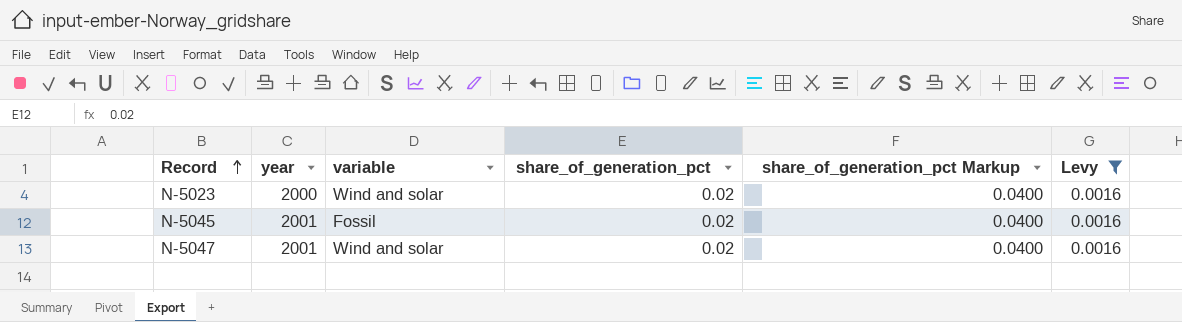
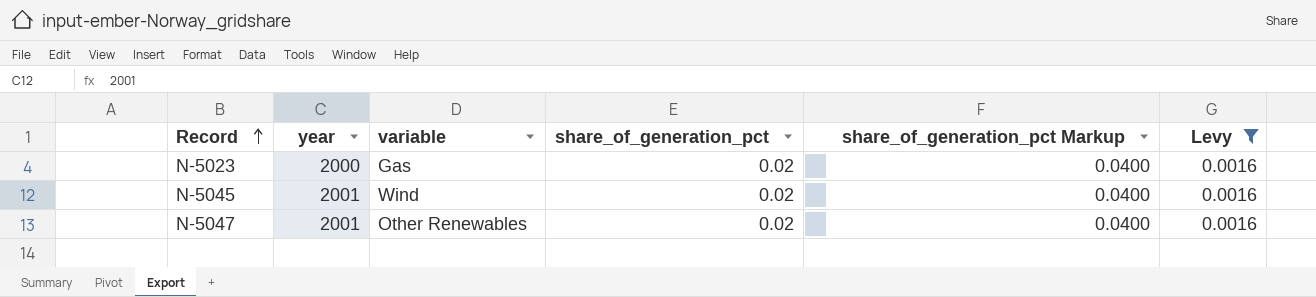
N-5023 | variable: Wind and solar -> Gas
N-5045 | variable: Fossil -> Wind
N-5047 | variable: Wind and solar -> Other Renewables

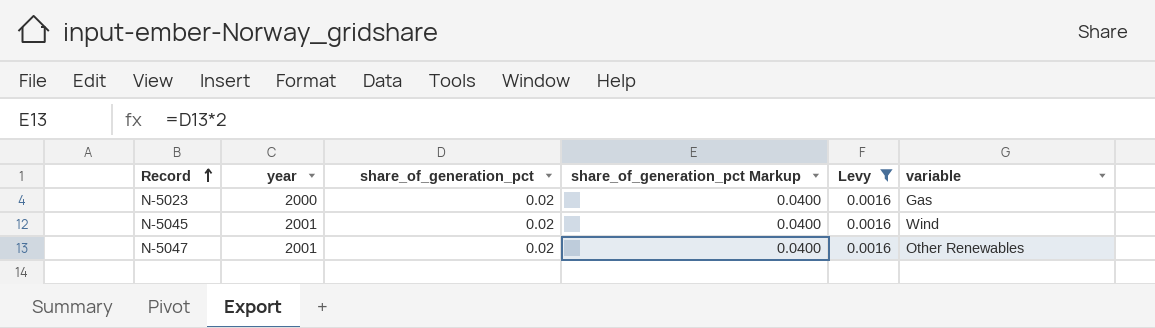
column variable | position: 3 -> 6

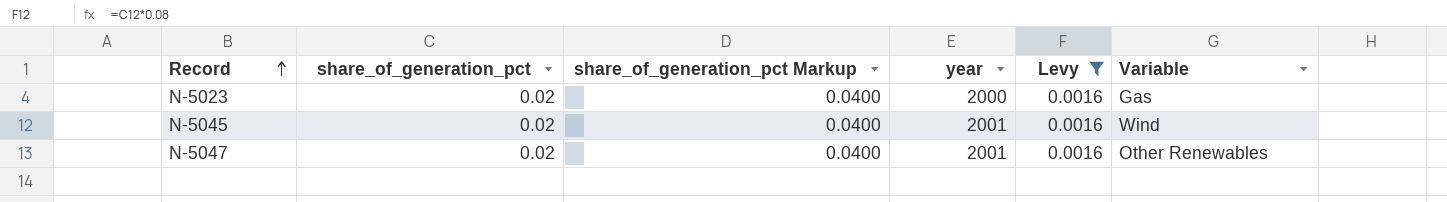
column year | position: 2 -> 4
column name: variable -> Variable

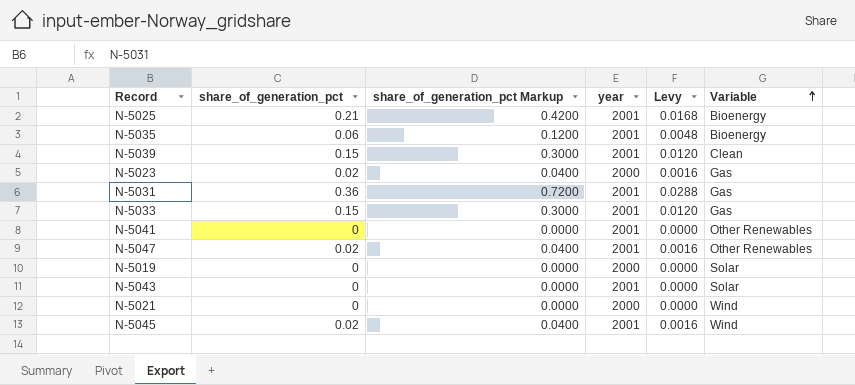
filter: Levy = 0.0016 -> none
row order: Record ascending -> Variable ascending

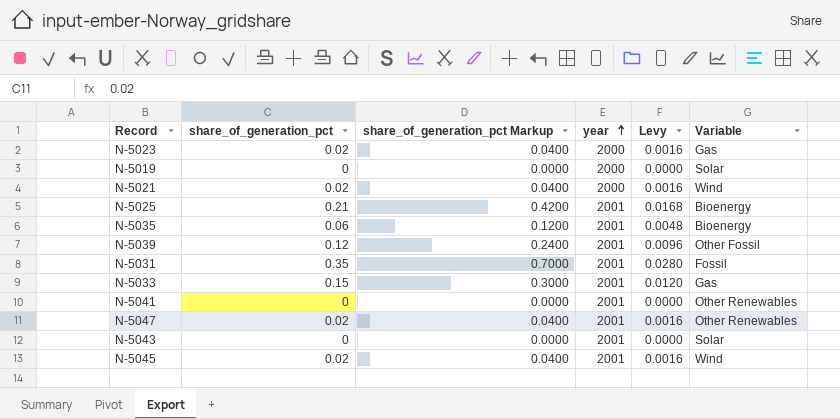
row order: Variable ascending -> year ascending
N-5021 | share_of_generation_pct: 0 -> 0.02
N-5021 | share_of_generation_pct Markup: 0.0000 -> 0.0400
N-5021 | Levy: 0.0000 -> 0.0016
N-5039 | share_of_generation_pct: 0.15 -> 0.12
N-5039 | share_of_generation_pct Markup: 0.3000 -> 0.2400
N-5039 | Levy: 0.0120 -> 0.0096
N-5039 | Variable: Clean -> Other Fossil
N-5031 | share_of_generation_pct: 0.36 -> 0.35
N-5031 | share_of_generation_pct Markup: 0.7200 -> 0.7000
N-5031 | Levy: 0.0288 -> 0.0280
N-5031 | Variable: Gas -> Fossil

